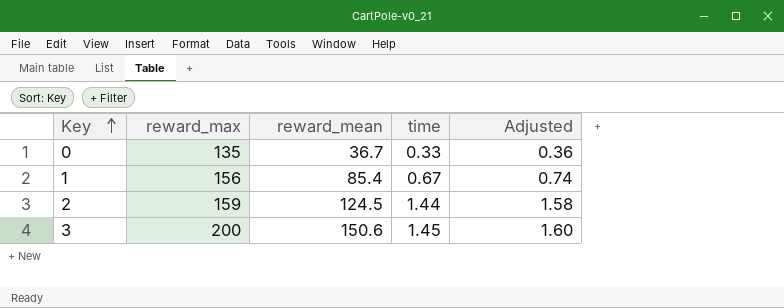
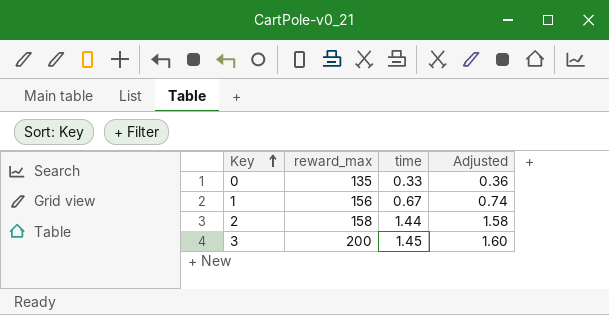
column reward_mean | position: 3 -> none
2 | reward_max: 159 -> 158

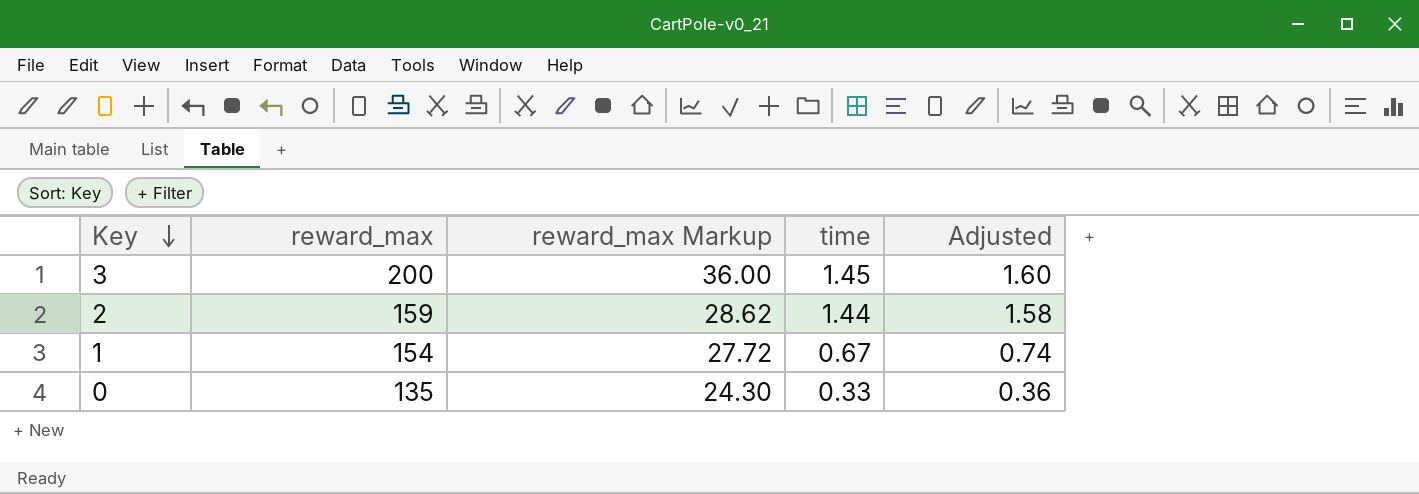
row order: Key ascending -> Key descending
column reward_max Markup | formula: none -> [reward_max] * 0.18
2 | reward_max: 158 -> 159
1 | reward_max: 156 -> 154

